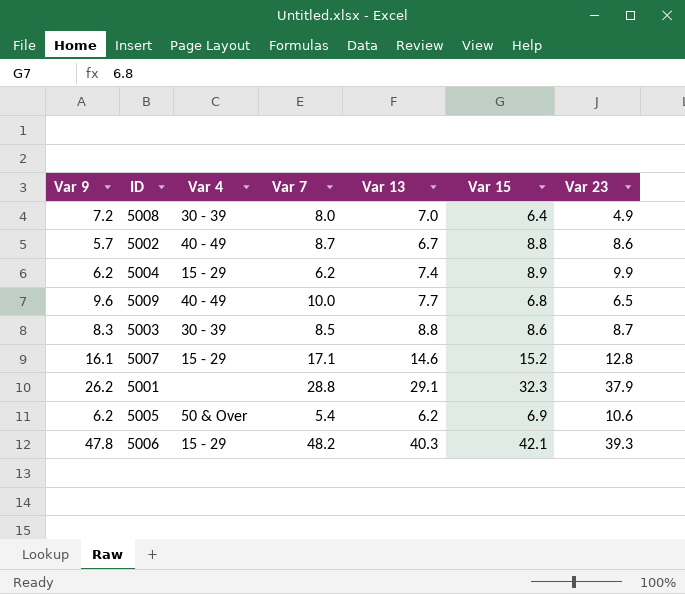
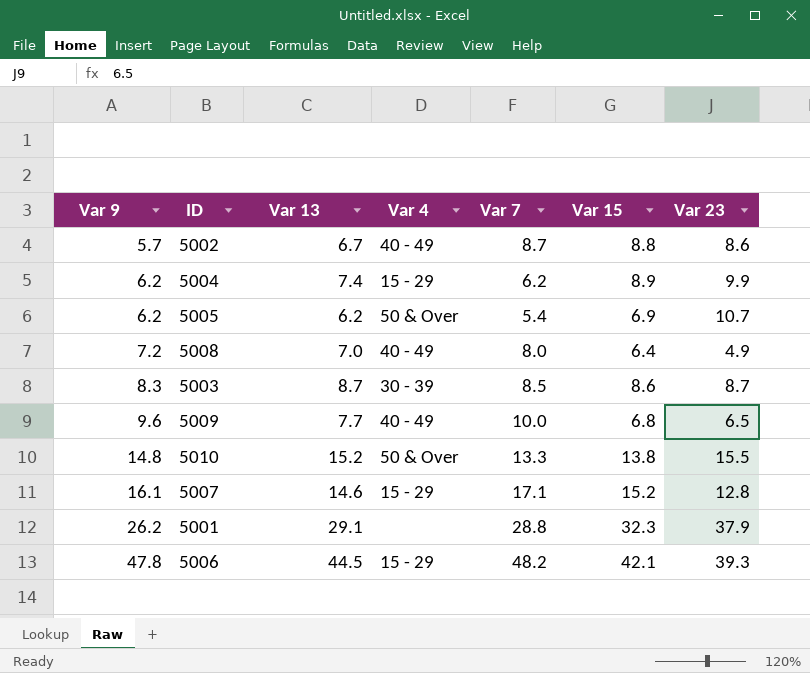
row order: none -> Var 9 ascending
column Var 13 | position: 5 -> 3
5005 | Var 23: 10.6 -> 10.7
5008 | Var 4: 30 - 39 -> 40 - 49
5003 | Var 13: 8.8 -> 8.7
row 5010: none -> 14.8 | 15.2 | 50 & Over | 13.3 | 13.8 | 15.5
5006 | Var 13: 40.3 -> 44.5

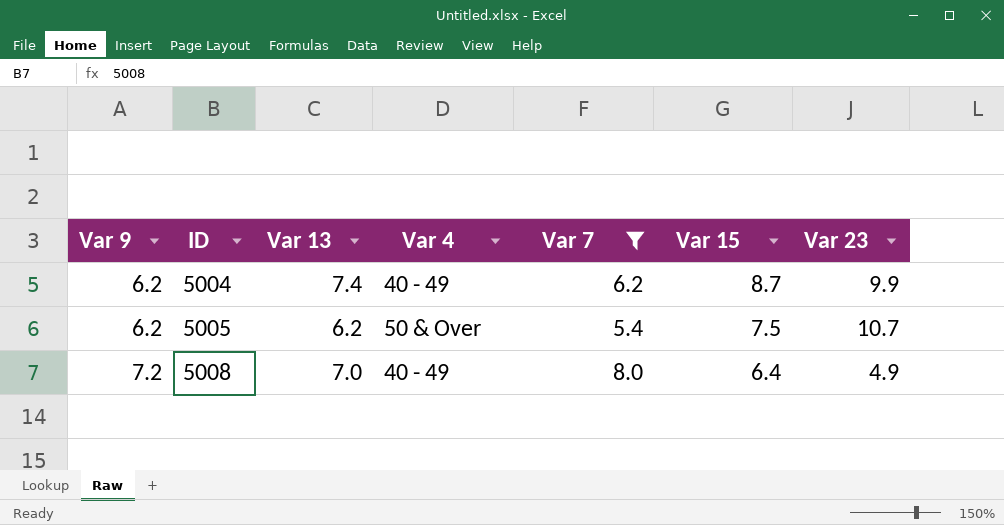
filter: none -> Var 7 <= 8.0
5004 | Var 4: 15 - 29 -> 40 - 49
5004 | Var 15: 8.9 -> 8.7
5005 | Var 15: 6.9 -> 7.5

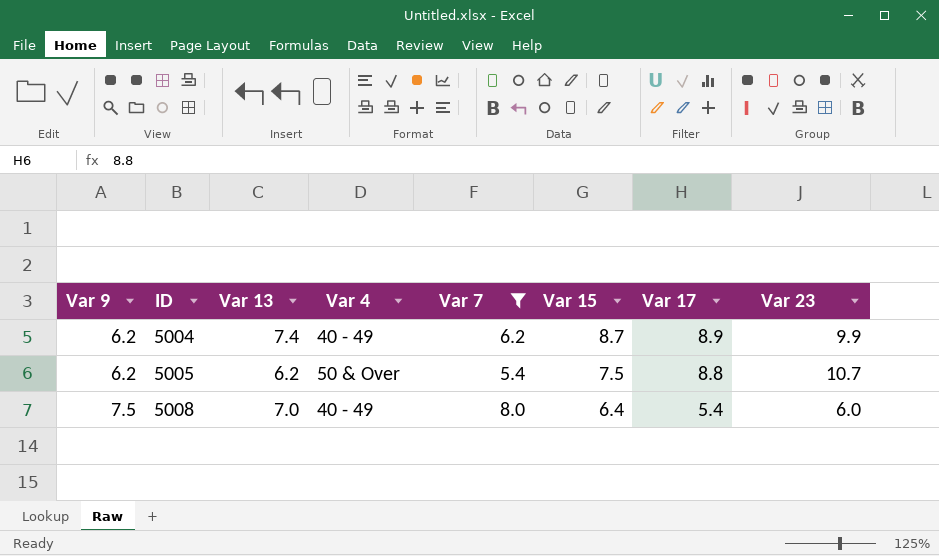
column Var 17 | position: none -> 7
5008 | Var 9: 7.2 -> 7.5
5008 | Var 23: 4.9 -> 6.0

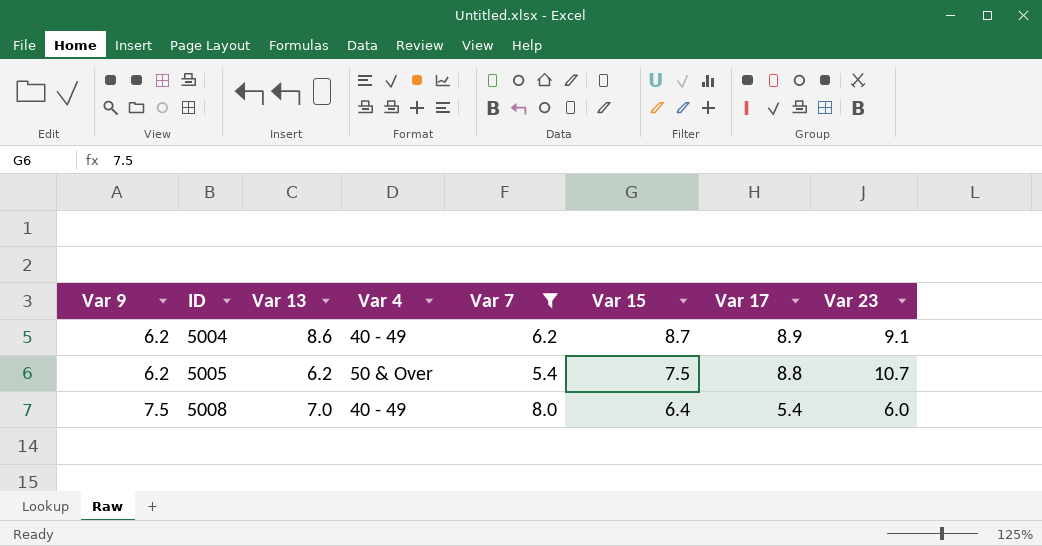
5004 | Var 13: 7.4 -> 8.6
5004 | Var 23: 9.9 -> 9.1

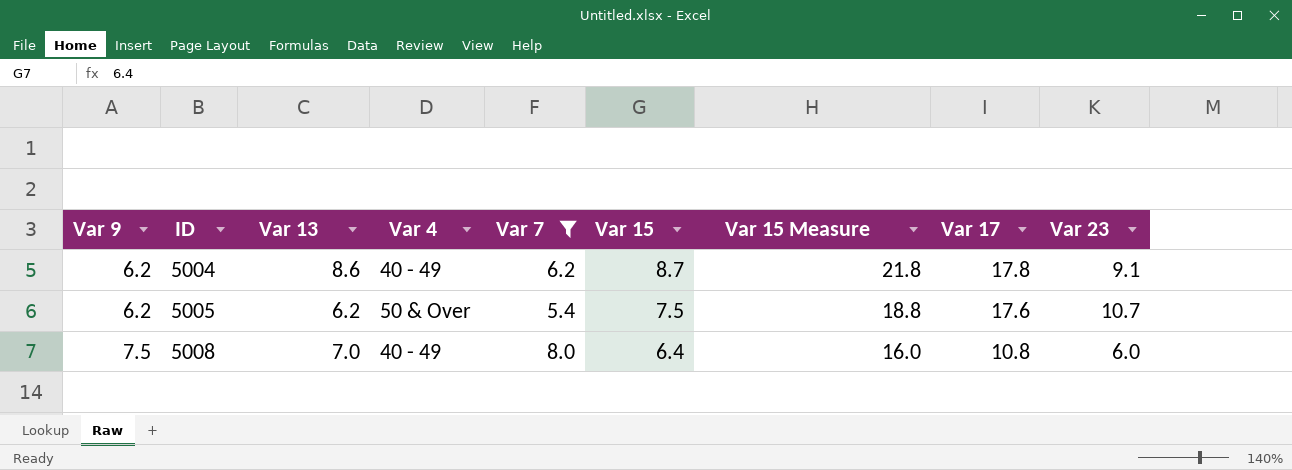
column Var 15 Measure | formula: none -> [Var 15] * 2.5
5004 | Var 17: 8.9 -> 17.8
5005 | Var 17: 8.8 -> 17.6
5008 | Var 17: 5.4 -> 10.8

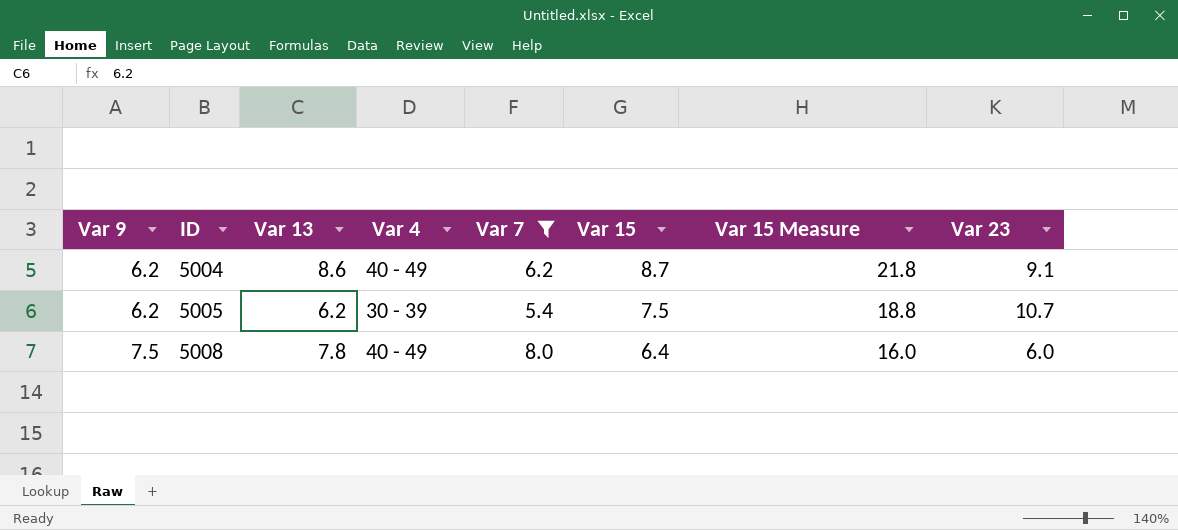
column Var 17 | position: 8 -> none
5005 | Var 4: 50 & Over -> 30 - 39
5008 | Var 13: 7.0 -> 7.8

